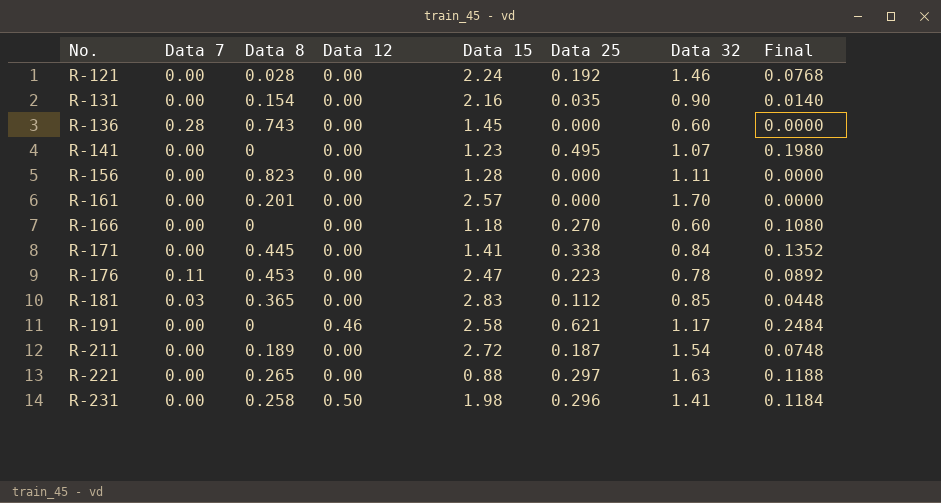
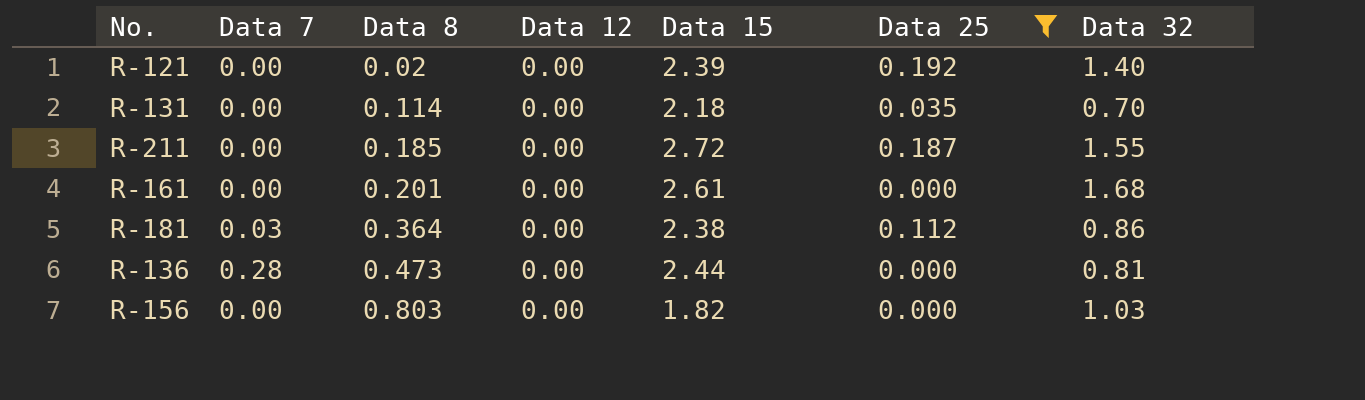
filter: none -> Data 25 <= 0.192
row order: No. ascending -> Data 8 ascending
column Final | formula: [Data 25] * 0.4 -> none
R-121 | Data 8: 0.028 -> 0.02
R-121 | Data 15: 2.24 -> 2.39
R-121 | Data 32: 1.46 -> 1.40
R-131 | Data 8: 0.154 -> 0.114
R-131 | Data 15: 2.16 -> 2.18
R-131 | Data 32: 0.90 -> 0.70
R-211 | Data 8: 0.189 -> 0.185
R-211 | Data 32: 1.54 -> 1.55
R-161 | Data 15: 2.57 -> 2.61
R-161 | Data 32: 1.70 -> 1.68
R-181 | Data 8: 0.365 -> 0.364
R-181 | Data 15: 2.83 -> 2.38
R-181 | Data 32: 0.85 -> 0.86
R-136 | Data 8: 0.743 -> 0.473
R-136 | Data 15: 1.45 -> 2.44
R-136 | Data 32: 0.60 -> 0.81
R-156 | Data 8: 0.823 -> 0.803
R-156 | Data 15: 1.28 -> 1.82
R-156 | Data 32: 1.11 -> 1.03

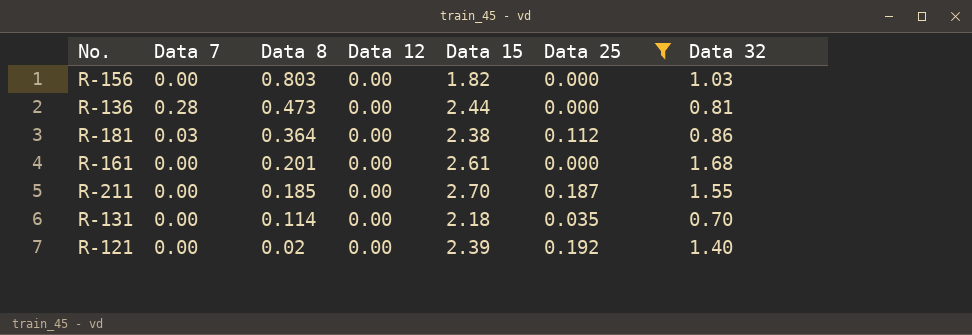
row order: Data 8 ascending -> Data 8 descending
R-211 | Data 15: 2.72 -> 2.70

